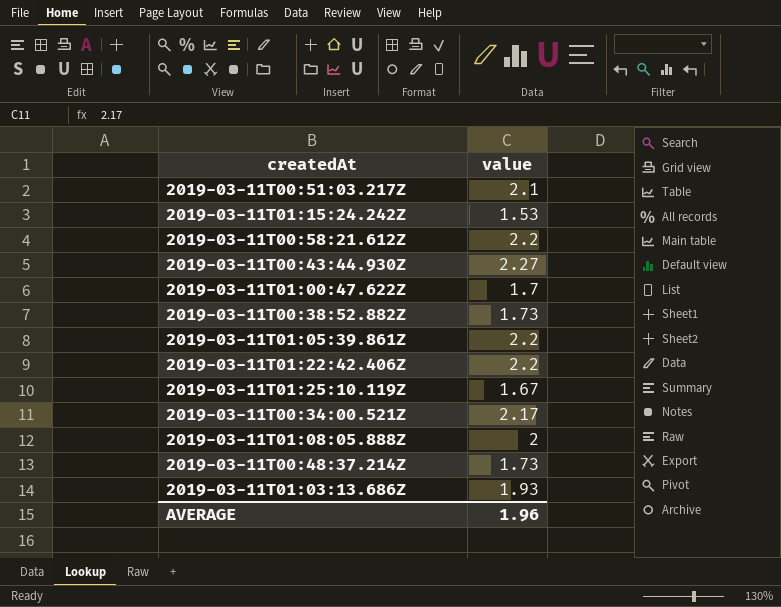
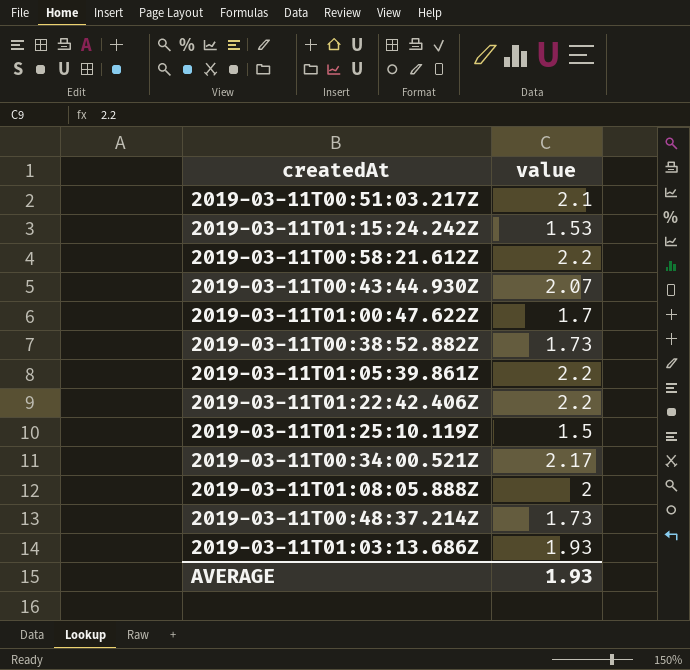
2019-03-11T00:43:44.930Z | value: 2.27 -> 2.07
2019-03-11T01:25:10.119Z | value: 1.67 -> 1.5
AVERAGE | value: 1.96 -> 1.93

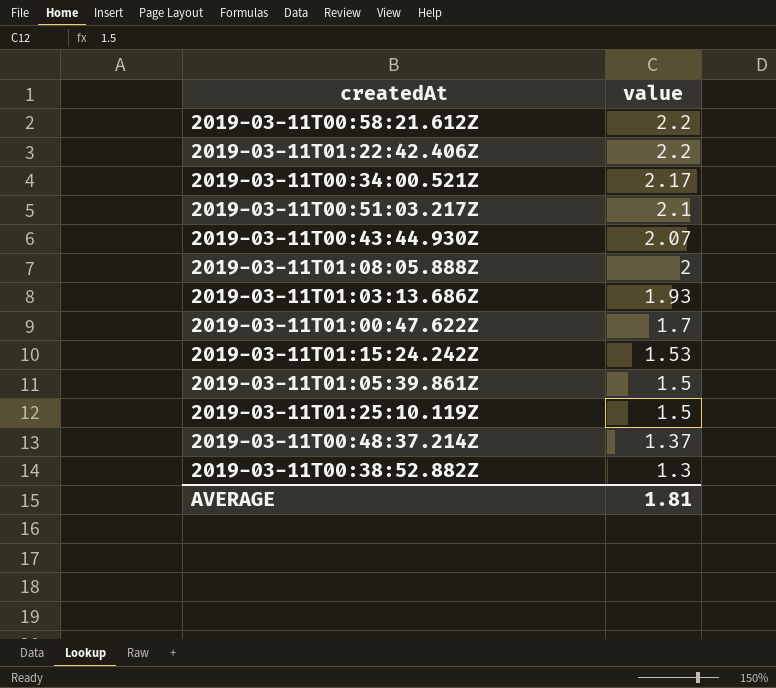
row order: none -> value descending
2019-03-11T01:05:39.861Z | value: 2.2 -> 1.5
2019-03-11T00:48:37.214Z | value: 1.73 -> 1.37
2019-03-11T00:38:52.882Z | value: 1.73 -> 1.3
AVERAGE | value: 1.93 -> 1.81

